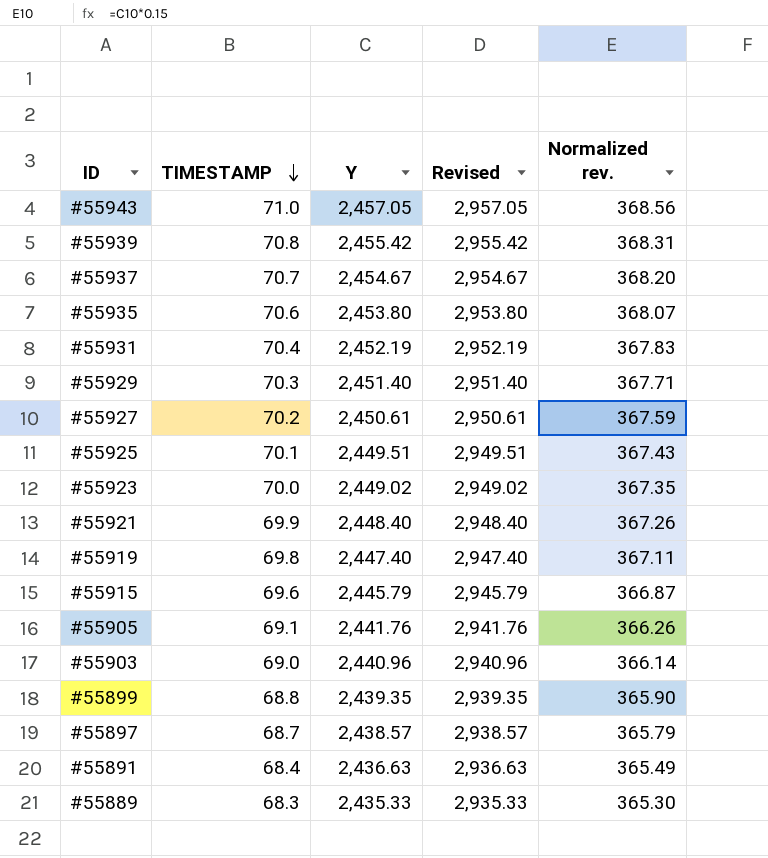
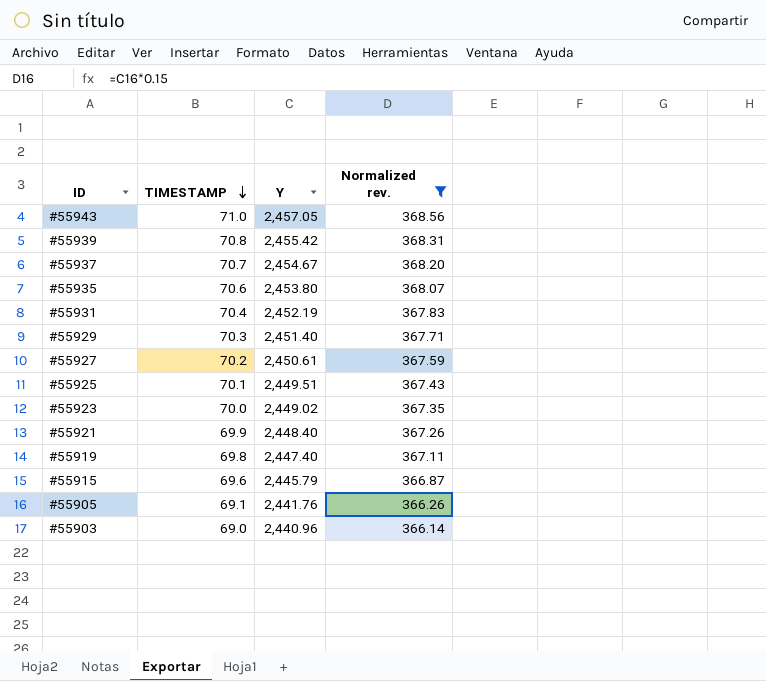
filter: none -> Normalized rev. >= 366.14
column Revised | formula: [Y] + 500 -> none

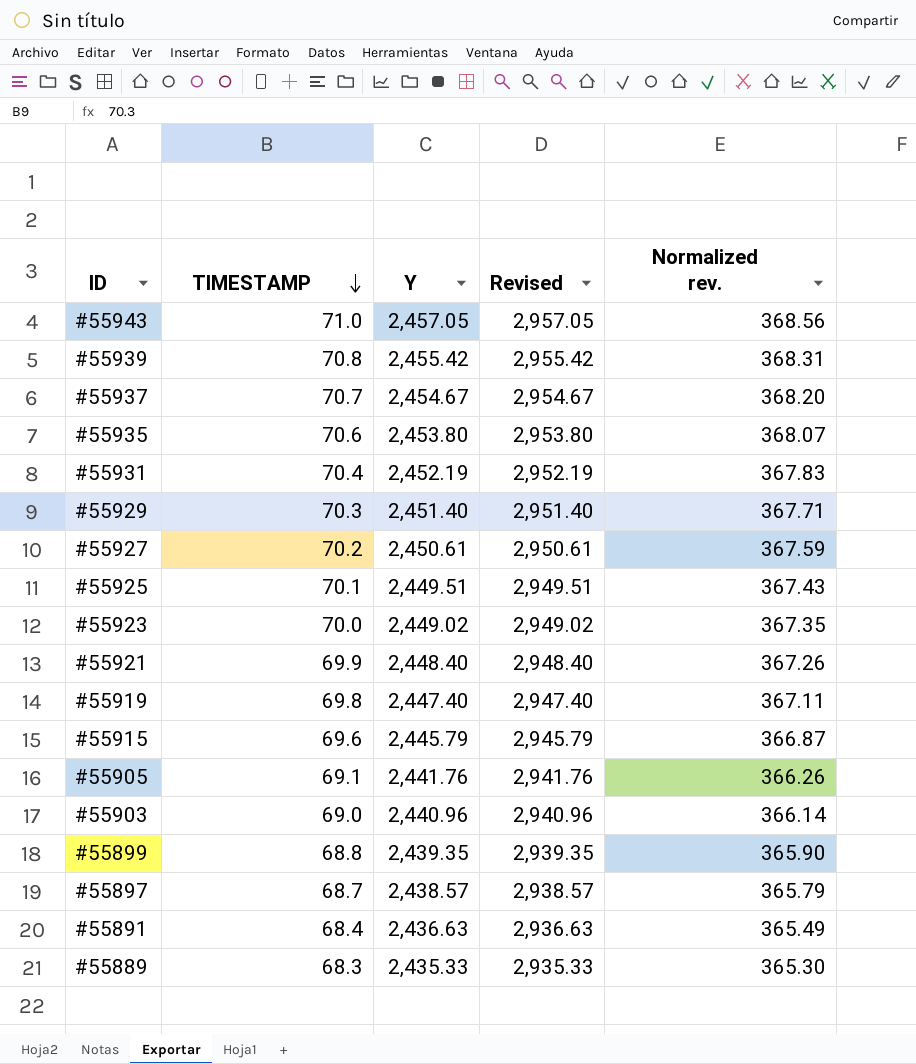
filter: Normalized rev. >= 366.14 -> none
column Revised | formula: none -> [Y] + 500

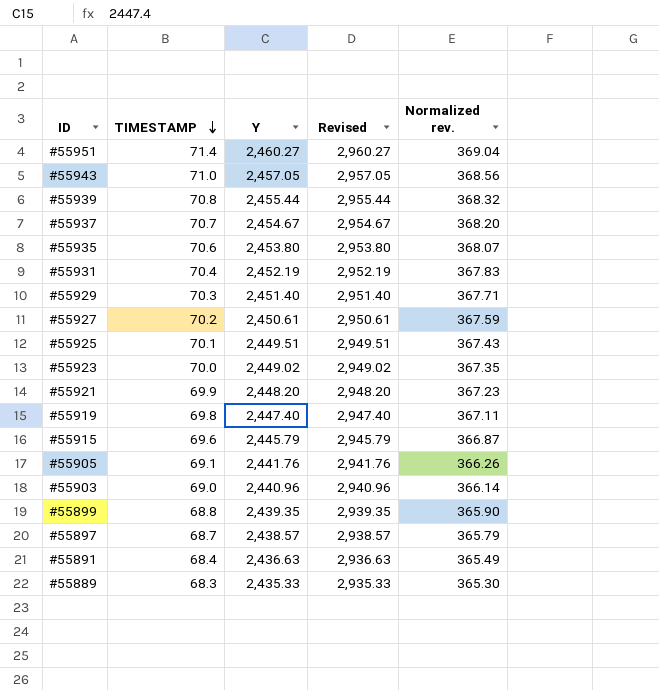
row #55951: none -> 71.4 | 2,460.27 | 2,960.27 | 369.04
#55939 | Y: 2,455.42 -> 2,455.44
#55939 | Revised: 2,955.42 -> 2,955.44
#55939 | Normalized rev.: 368.31 -> 368.32
#55921 | Y: 2,448.40 -> 2,448.20
#55921 | Revised: 2,948.40 -> 2,948.20
#55921 | Normalized rev.: 367.26 -> 367.23

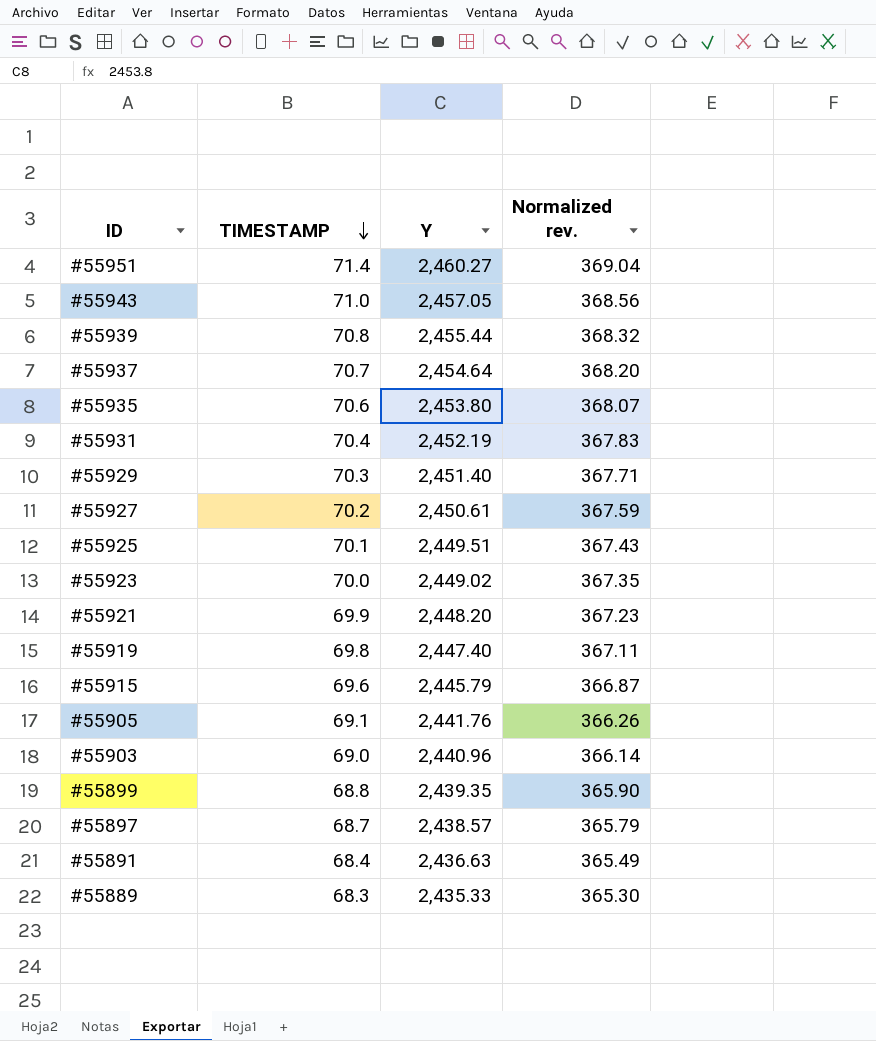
column Revised | formula: [Y] + 500 -> none
#55937 | Y: 2,454.67 -> 2,454.64

